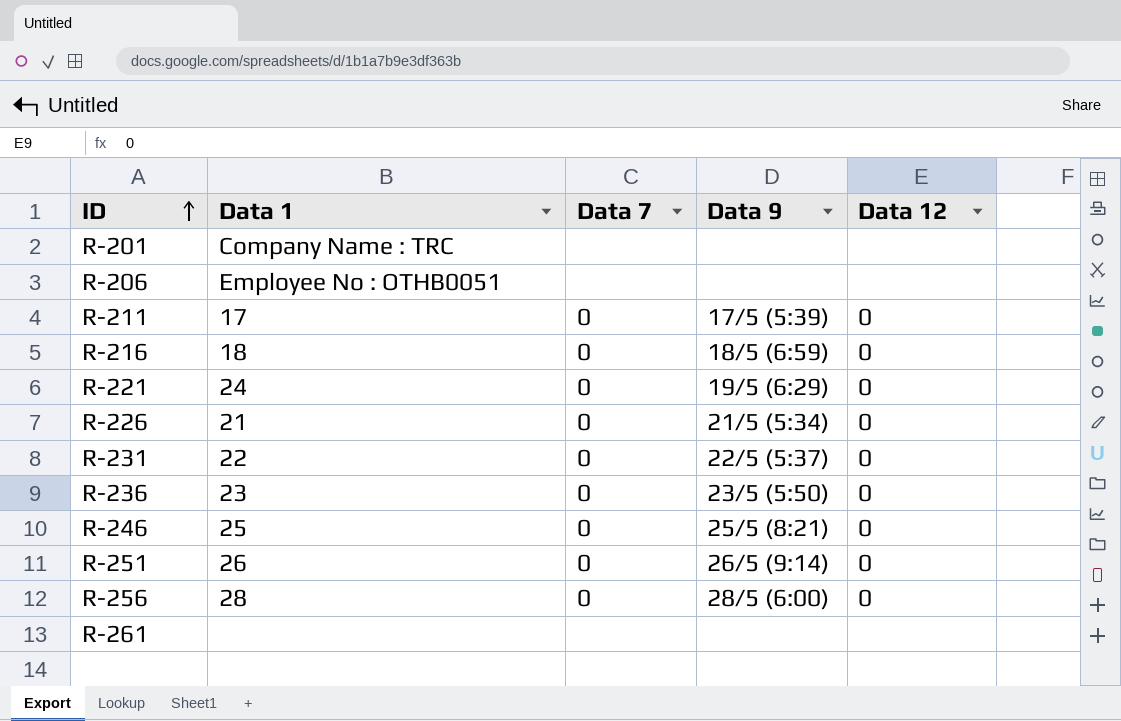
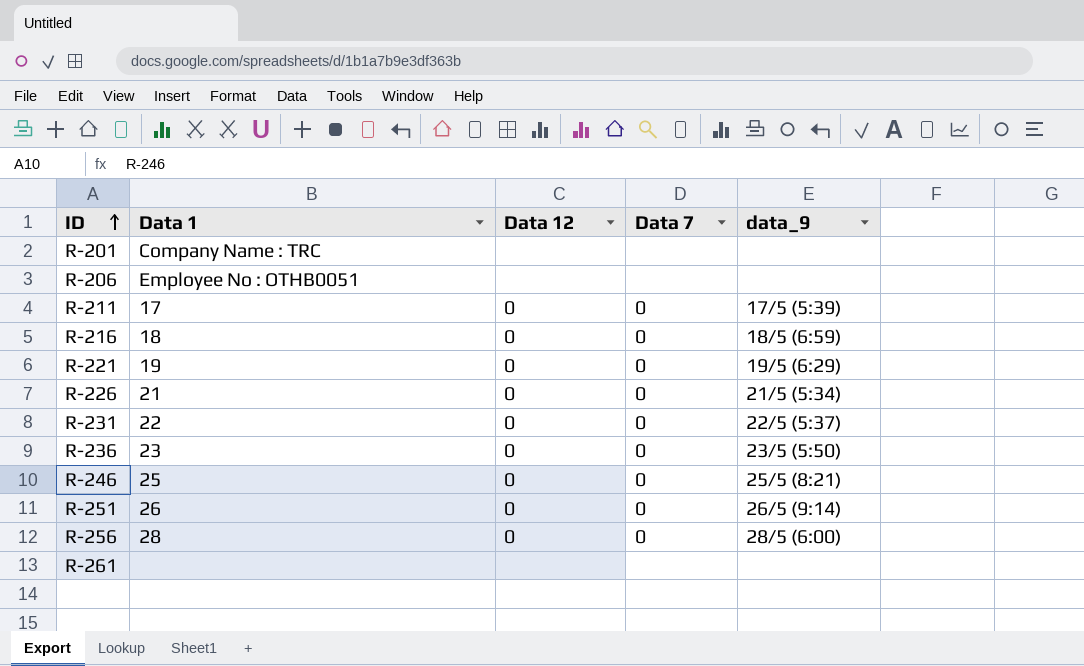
column Data 12 | position: 5 -> 3
column name: Data 9 -> data_9
R-221 | Data 1: 24 -> 19

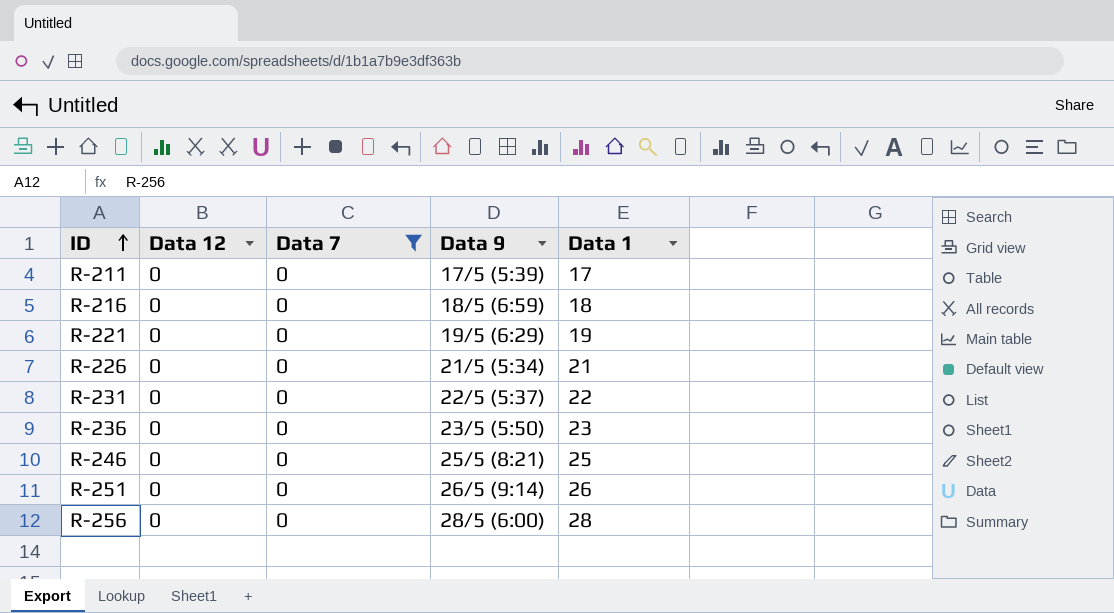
filter: none -> Data 7 = 0
column name: data_9 -> Data 9
column Data 1 | position: 2 -> 5

